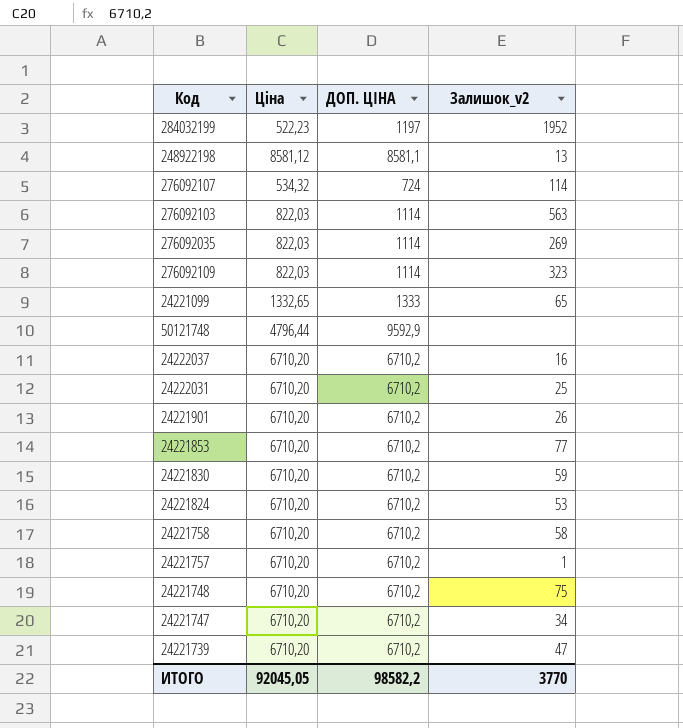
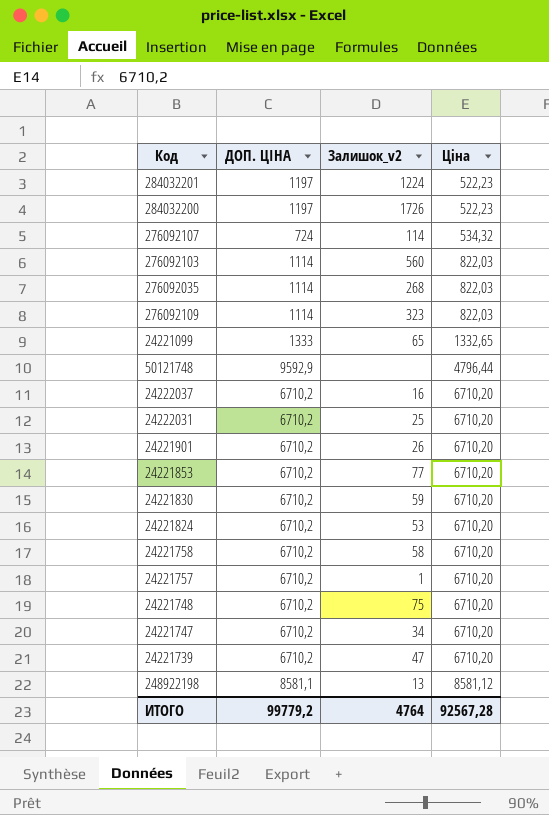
row order: none -> Ціна ascending
column Ціна | position: 2 -> 4
row 284032199: 522,23 | 1197 | 1952 -> none
row 284032201: none -> 1197 | 1224 | 522,23
row 284032200: none -> 1197 | 1726 | 522,23
276092103 | Залишок_v2: 563 -> 560
276092035 | Залишок_v2: 269 -> 268
ИТОГО | ДОП. ЦІНА: 98582,2 -> 99779,2
ИТОГО | Залишок_v2: 3770 -> 4764
ИТОГО | Ціна: 92045,05 -> 92567,28

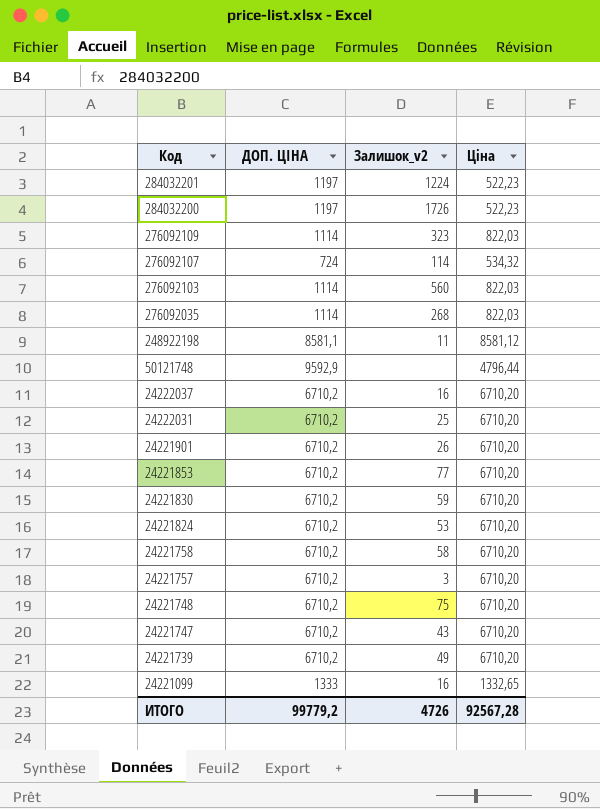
row order: Ціна ascending -> Код descending
248922198 | Залишок_v2: 13 -> 11
24221757 | Залишок_v2: 1 -> 3
24221747 | Залишок_v2: 34 -> 43
24221739 | Залишок_v2: 47 -> 49
24221099 | Залишок_v2: 65 -> 16
ИТОГО | Залишок_v2: 4764 -> 4726

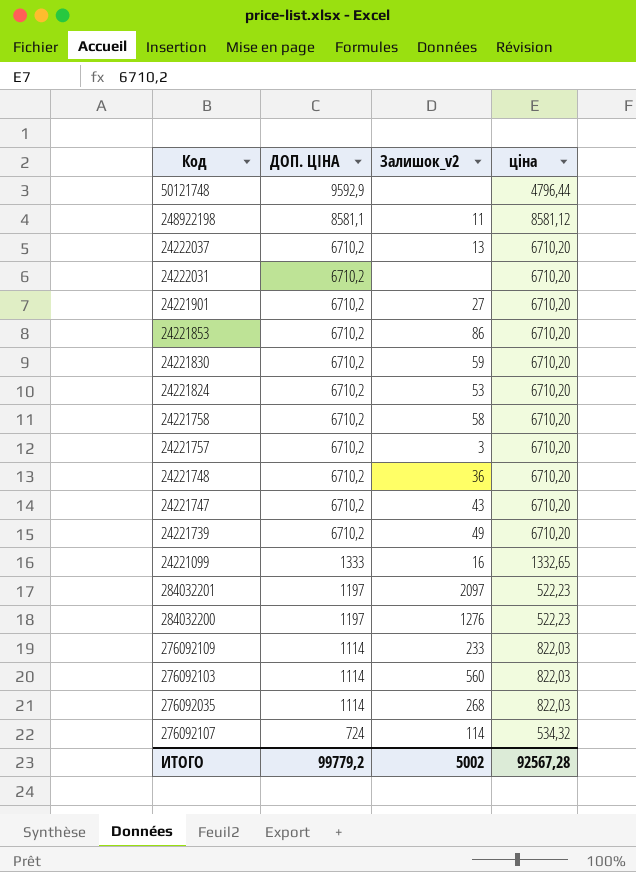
row order: Код descending -> ДОП. ЦІНА descending
column name: Ціна -> ціна
24222037 | Залишок_v2: 16 -> 13
24222031 | Залишок_v2: 25 -> none
24221901 | Залишок_v2: 26 -> 27
24221853 | Залишок_v2: 77 -> 86
24221748 | Залишок_v2: 75 -> 36
284032201 | Залишок_v2: 1224 -> 2097
284032200 | Залишок_v2: 1726 -> 1276
276092109 | Залишок_v2: 323 -> 233
ИТОГО | Залишок_v2: 4726 -> 5002

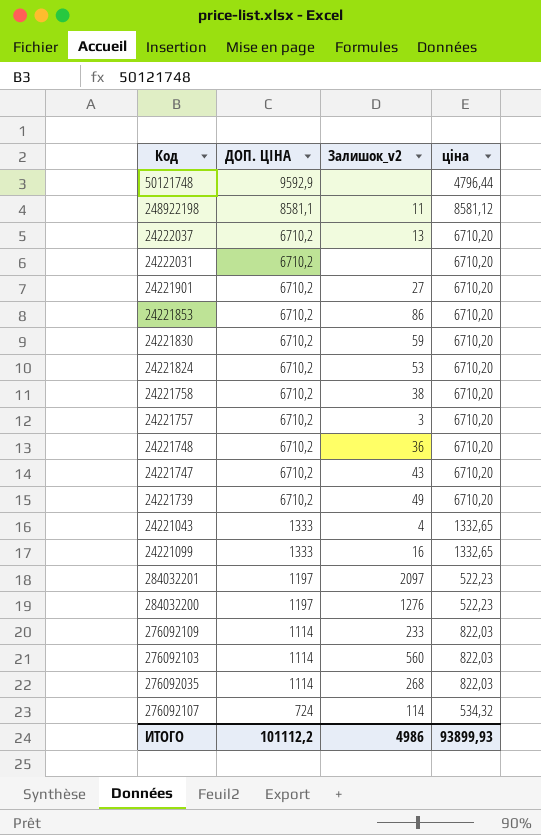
24221758 | Залишок_v2: 58 -> 38
row 24221043: none -> 1333 | 4 | 1332,65
ИТОГО | ДОП. ЦІНА: 99779,2 -> 101112,2
ИТОГО | Залишок_v2: 5002 -> 4986
ИТОГО | ціна: 92567,28 -> 93899,93

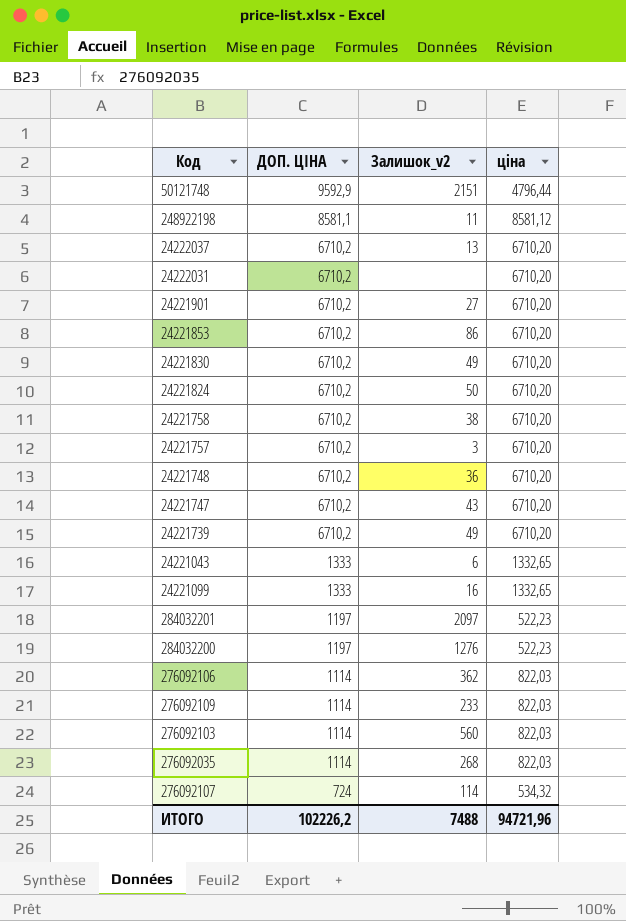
50121748 | Залишок_v2: none -> 2151
24221830 | Залишок_v2: 59 -> 49
24221824 | Залишок_v2: 53 -> 50
24221043 | Залишок_v2: 4 -> 6
row 276092106: none -> 1114 | 362 | 822,03
ИТОГО | ДОП. ЦІНА: 101112,2 -> 102226,2
ИТОГО | Залишок_v2: 4986 -> 7488
ИТОГО | ціна: 93899,93 -> 94721,96

